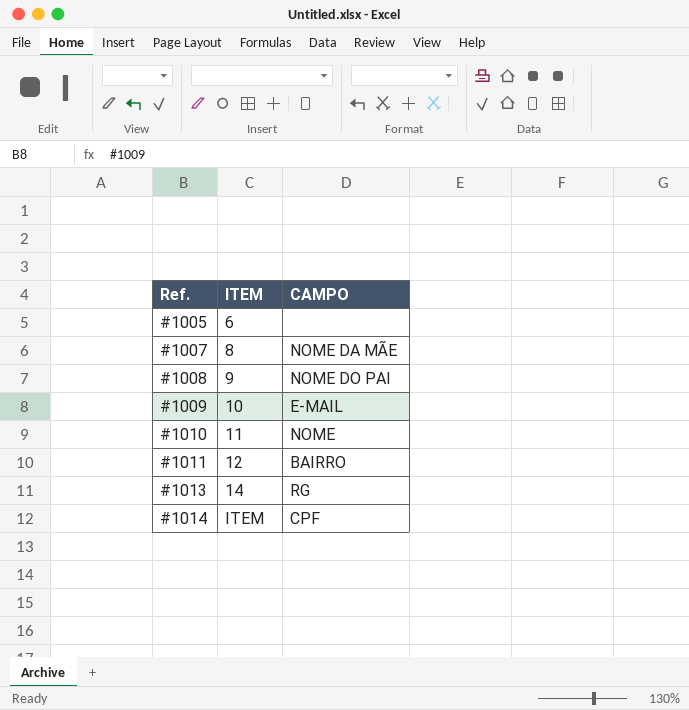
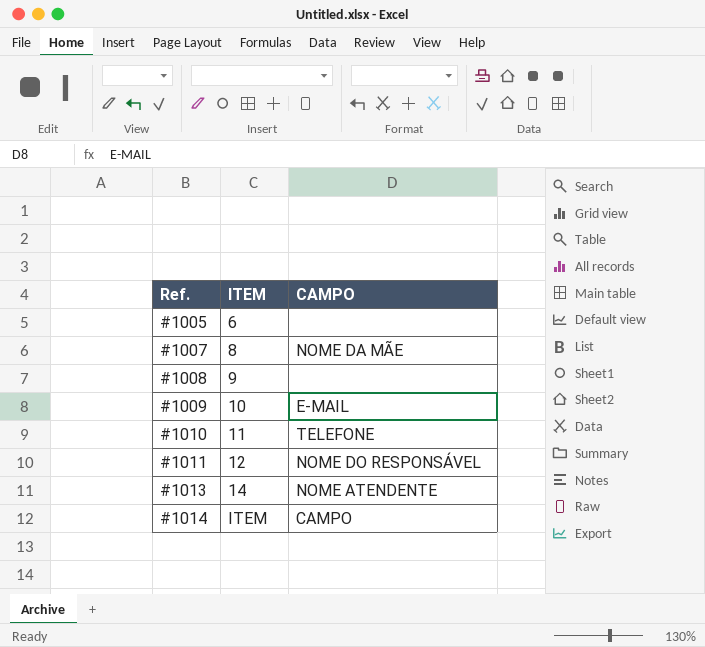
#1008 | CAMPO: NOME DO PAI -> none
#1010 | CAMPO: NOME -> TELEFONE
#1011 | CAMPO: BAIRRO -> NOME DO RESPONSÁVEL
#1013 | CAMPO: RG -> NOME ATENDENTE
#1014 | CAMPO: CPF -> CAMPO

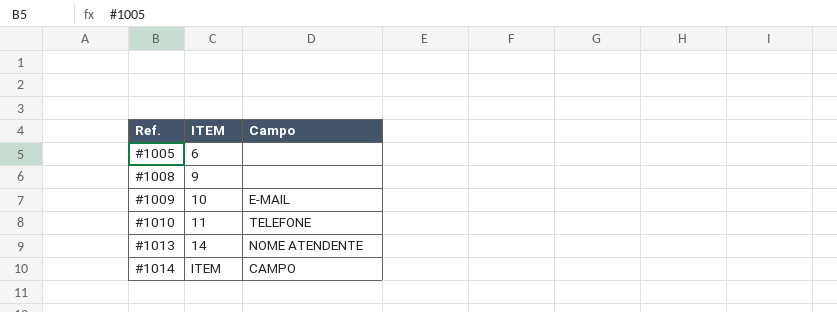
column name: CAMPO -> Campo
row #1007: 8 | NOME DA MÃE -> none
row #1011: 12 | NOME DO RESPONSÁVEL -> none

